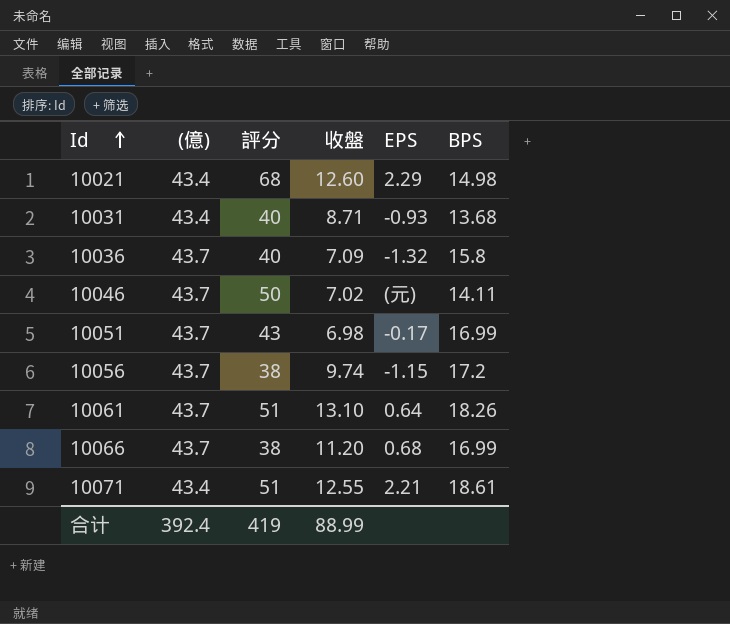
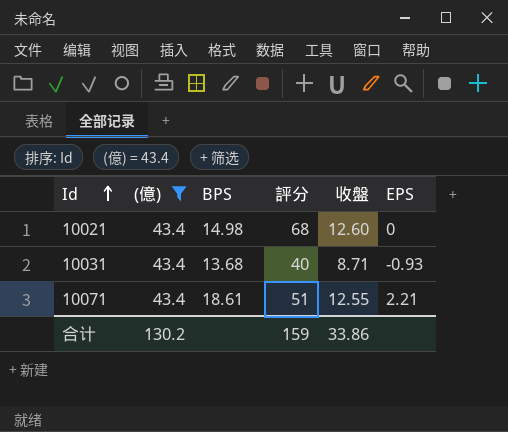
filter: none -> (億) = 43.4
column BPS | position: 6 -> 3
10021 | EPS: 2.29 -> 0
合计 | (億): 392.4 -> 130.2
合计 | 評分: 419 -> 159
合计 | 收盤: 88.99 -> 33.86

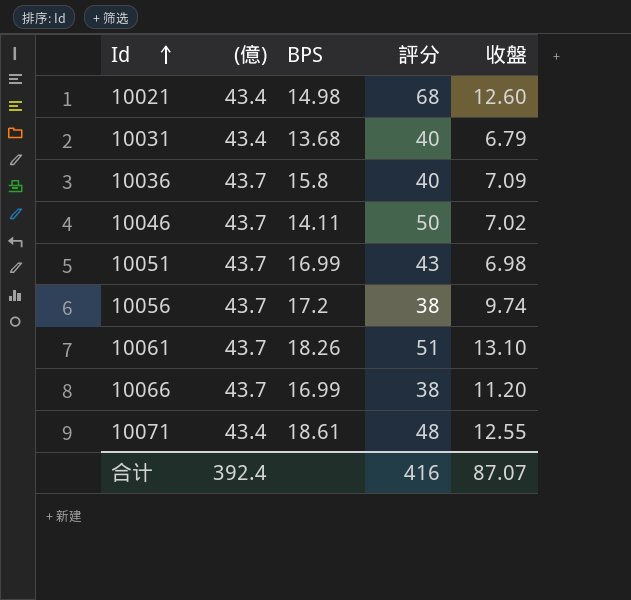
filter: (億) = 43.4 -> none
column EPS | position: 6 -> none
10031 | 收盤: 8.71 -> 6.79
10071 | 評分: 51 -> 48
合计 | (億): 130.2 -> 392.4
合计 | 評分: 159 -> 416
合计 | 收盤: 33.86 -> 87.07

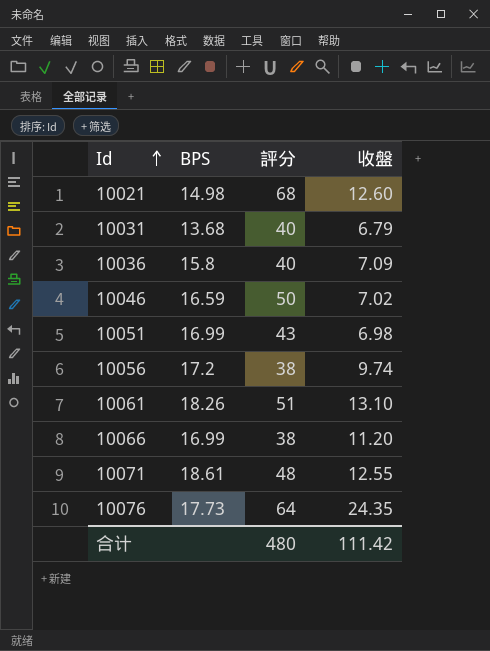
column (億) | position: 2 -> none
10046 | BPS: 14.11 -> 16.59
row 10076: none -> 17.73 | 64 | 24.35
合计 | 評分: 416 -> 480
合计 | 收盤: 87.07 -> 111.42

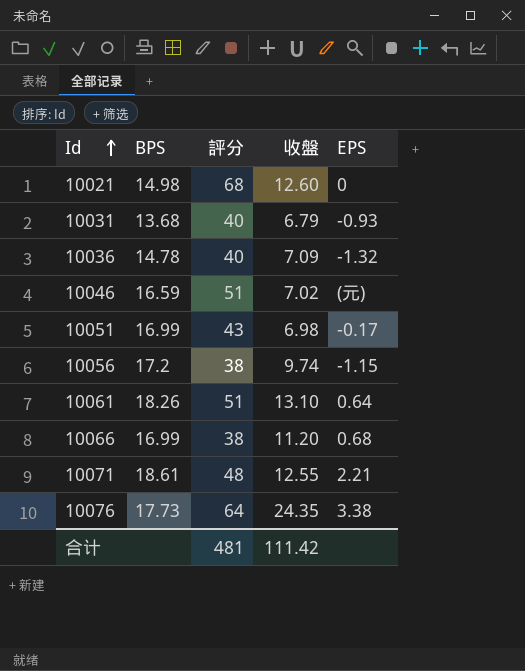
column EPS | position: none -> 5
10036 | BPS: 15.8 -> 14.78
10046 | 評分: 50 -> 51
合计 | 評分: 480 -> 481

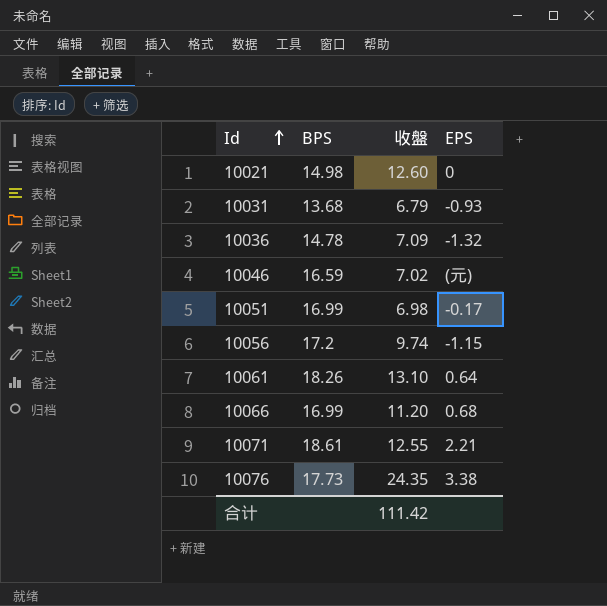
column 評分 | position: 3 -> none

